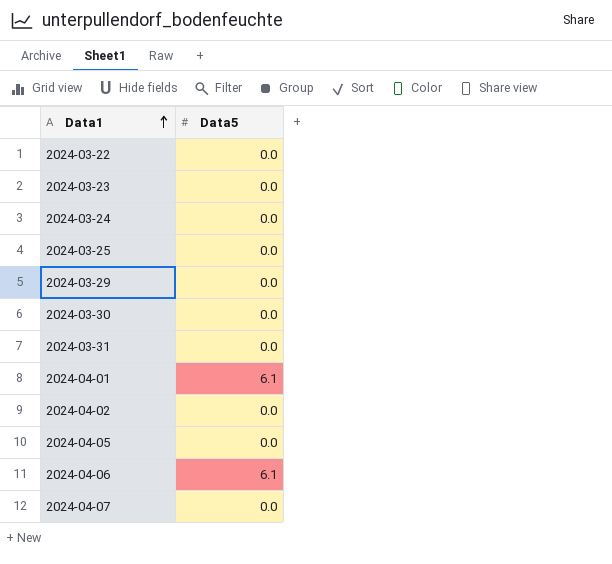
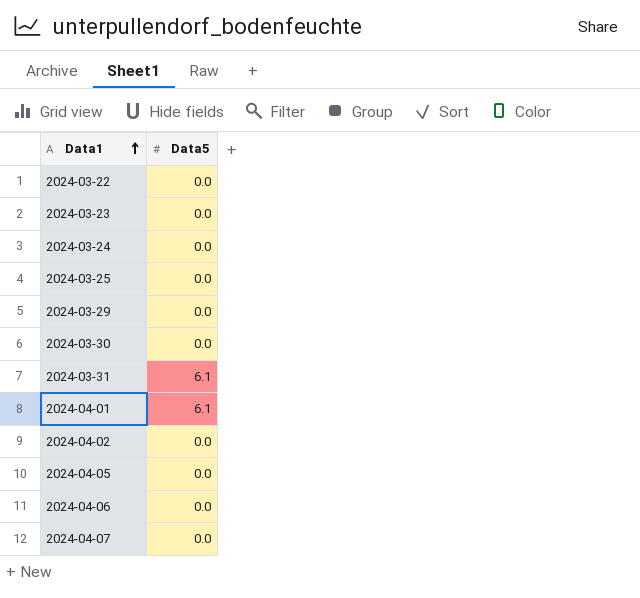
2024-03-31 | Data5: 0.0 -> 6.1
2024-04-06 | Data5: 6.1 -> 0.0

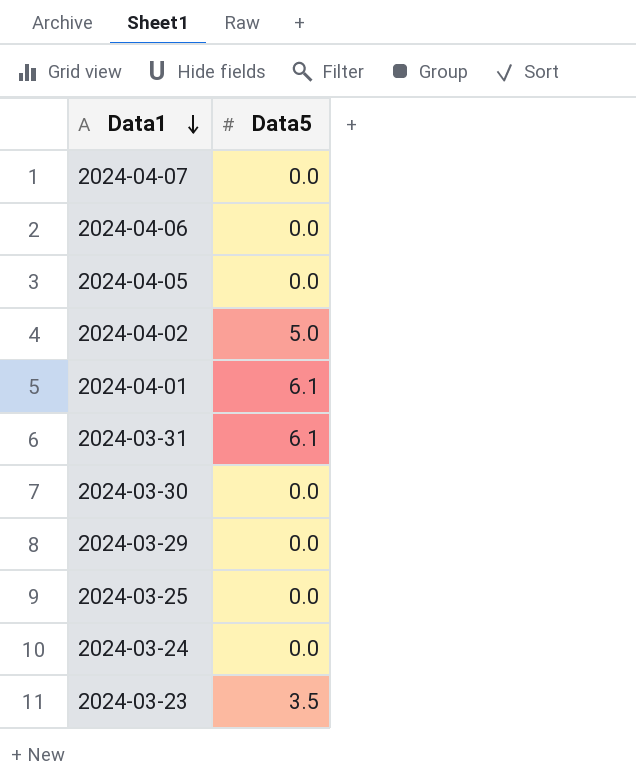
row order: Data1 ascending -> Data1 descending
row 2024-03-22: 0.0 -> none
2024-04-02 | Data5: 0.0 -> 5.0
2024-03-23 | Data5: 0.0 -> 3.5

